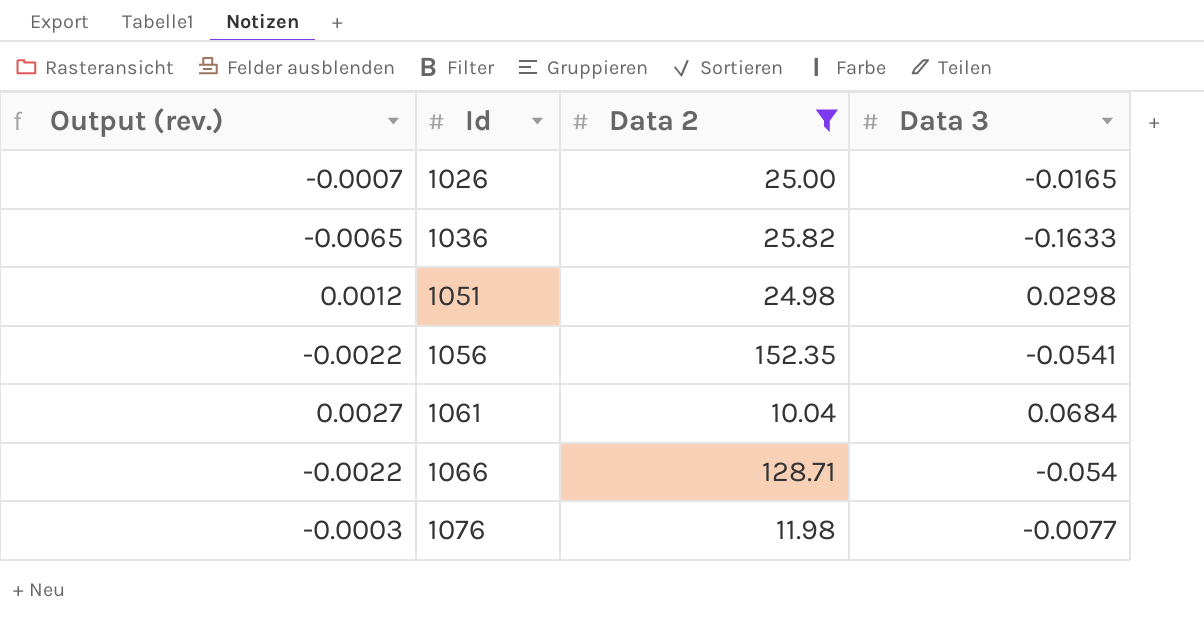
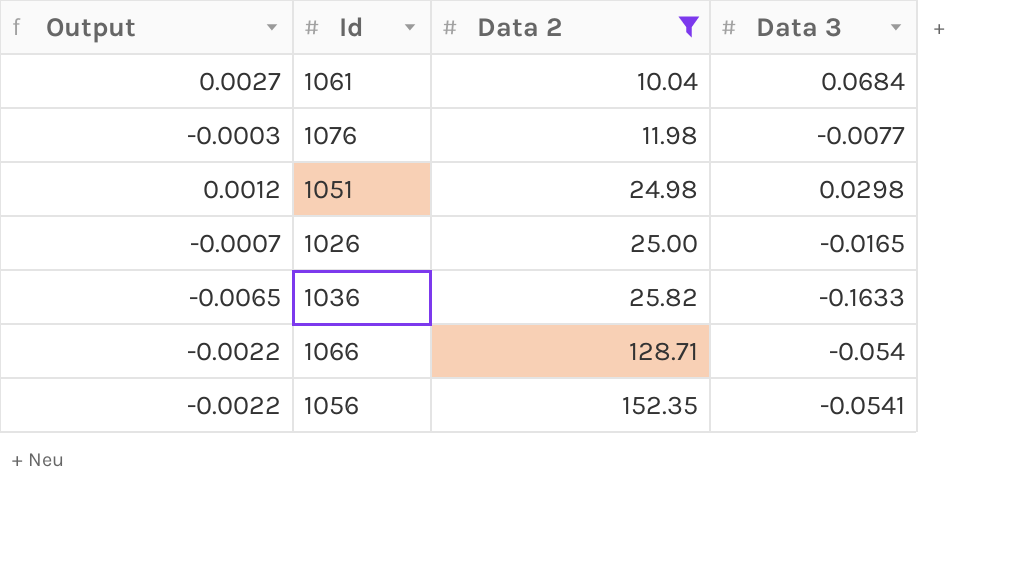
row order: Id ascending -> Data 2 ascending
column name: Output (rev.) -> Output

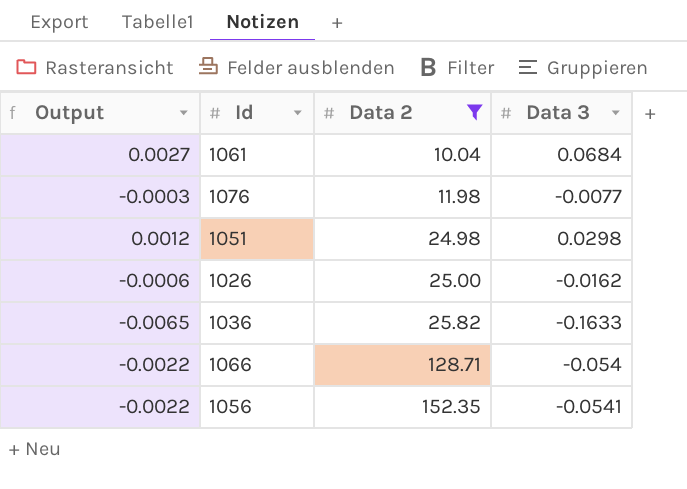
1026 | Output: -0.0007 -> -0.0006
1026 | Data 3: -0.0165 -> -0.0162

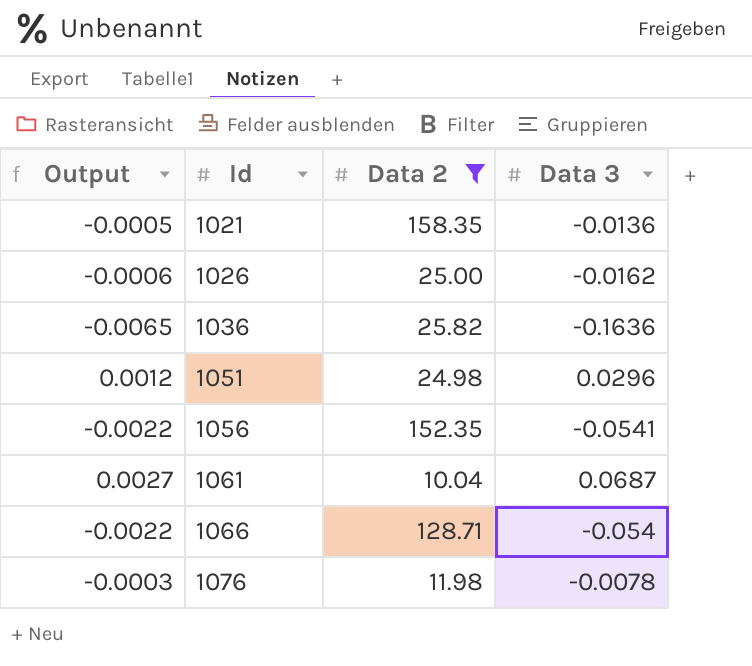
row order: Data 2 ascending -> Id ascending
row 1021: none -> -0.0005 | 158.35 | -0.0136
1036 | Data 3: -0.1633 -> -0.1636
1051 | Data 3: 0.0298 -> 0.0296
1061 | Data 3: 0.0684 -> 0.0687
1076 | Data 3: -0.0077 -> -0.0078

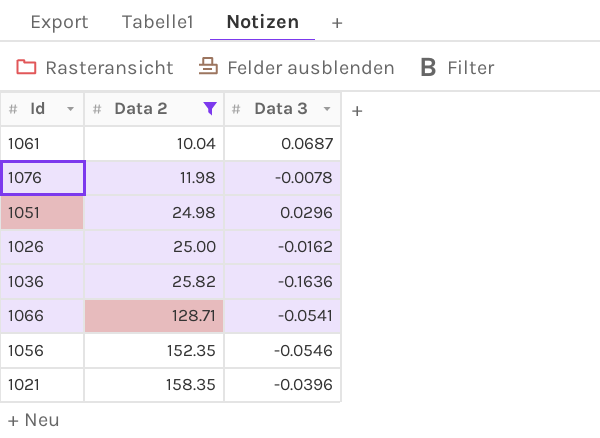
row order: Id ascending -> Data 2 ascending
column Output | formula: [Data 3] * 0.04 -> none
1066 | Data 3: -0.054 -> -0.0541
1056 | Data 3: -0.0541 -> -0.0546
1021 | Data 3: -0.0136 -> -0.0396

